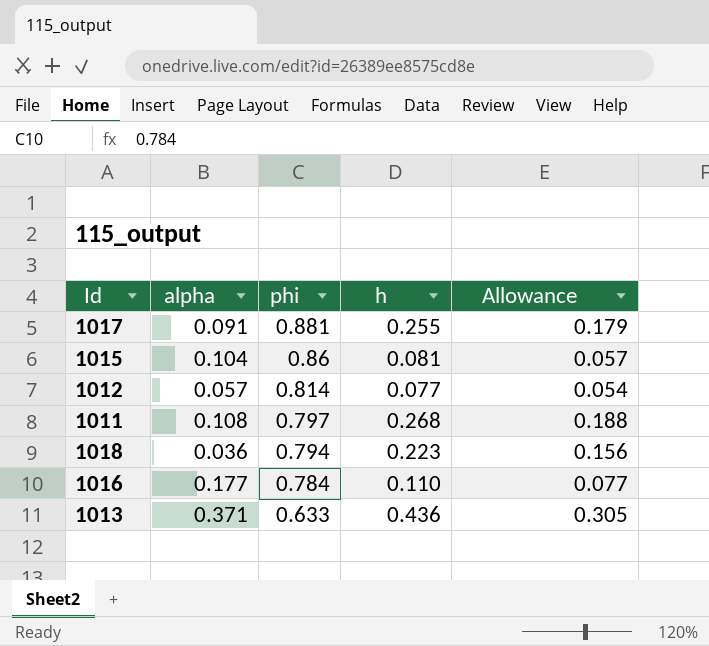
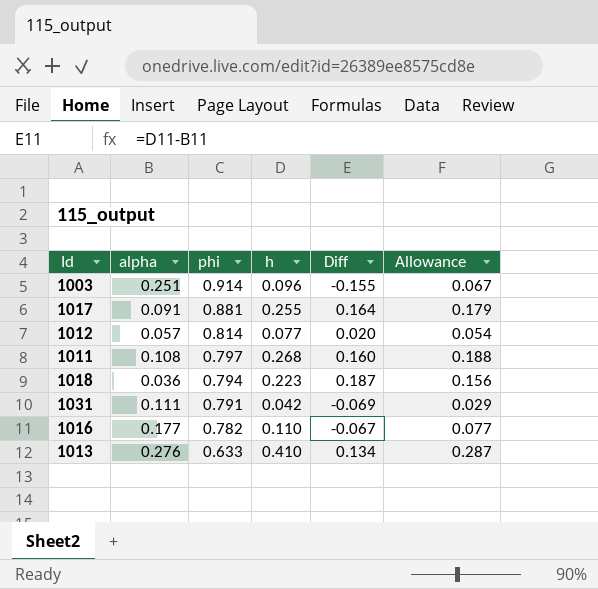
column Diff | formula: none -> [h] - [alpha]
row 1015: 0.104 | 0.86 | 0.081 | 0.057 -> none
row 1003: none -> 0.251 | 0.914 | 0.096 | -0.155 | 0.067
row 1031: none -> 0.111 | 0.791 | 0.042 | -0.069 | 0.029
1016 | phi: 0.784 -> 0.782
1013 | alpha: 0.371 -> 0.276
1013 | h: 0.436 -> 0.410
1013 | Allowance: 0.305 -> 0.287

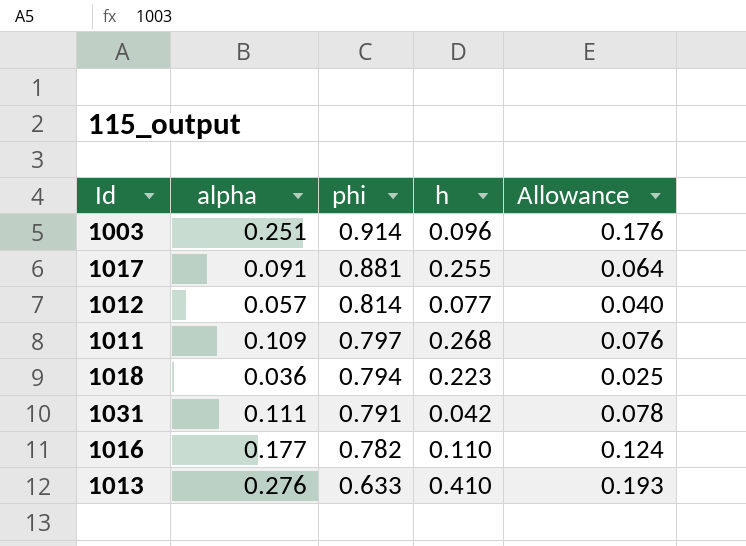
column Diff | formula: [h] - [alpha] -> none
column Allowance | formula: [h] * 0.7 -> [alpha] * 0.7
1011 | alpha: 0.108 -> 0.109

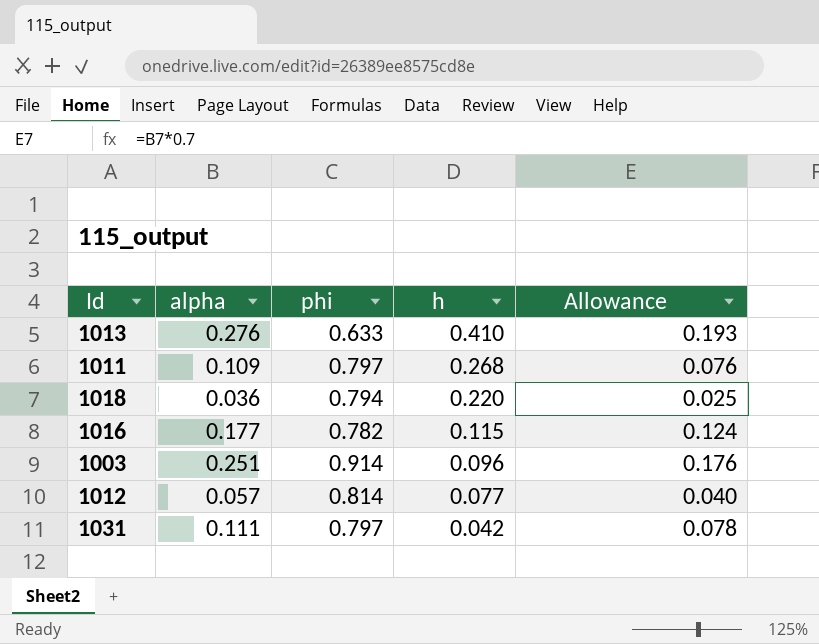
row order: phi descending -> h descending
row 1017: 0.091 | 0.881 | 0.255 | 0.064 -> none
1018 | h: 0.223 -> 0.220
1016 | h: 0.110 -> 0.115
1031 | phi: 0.791 -> 0.797

